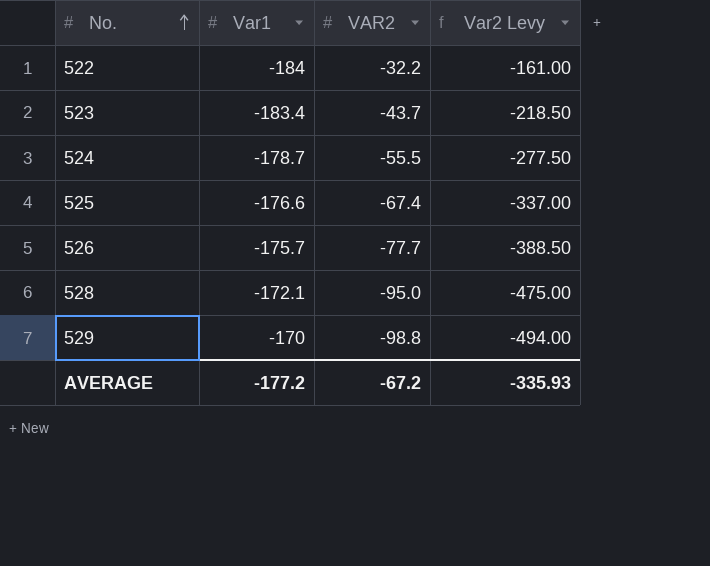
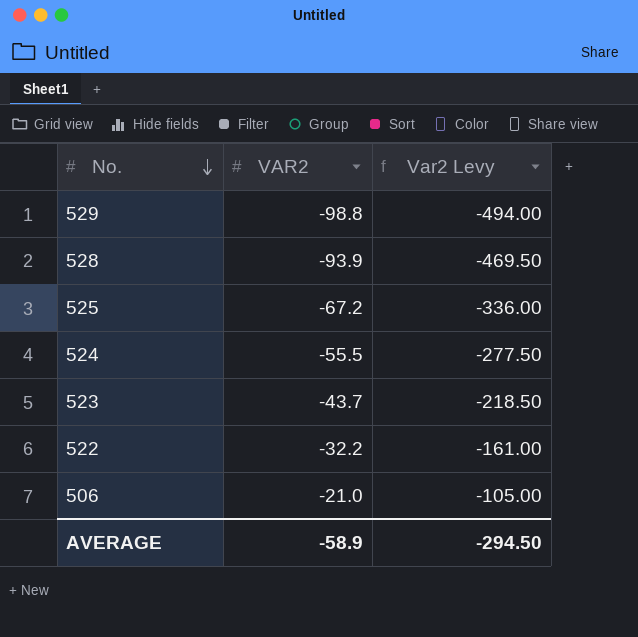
row order: No. ascending -> No. descending
column Var1 | position: 2 -> none
row 526: -175.7 | -77.7 | -388.50 -> none
528 | VAR2: -95.0 -> -93.9
528 | Var2 Levy: -475.00 -> -469.50
525 | VAR2: -67.4 -> -67.2
525 | Var2 Levy: -337.00 -> -336.00
row 506: none -> -21.0 | -105.00
AVERAGE | VAR2: -67.2 -> -58.9
AVERAGE | Var2 Levy: -335.93 -> -294.50

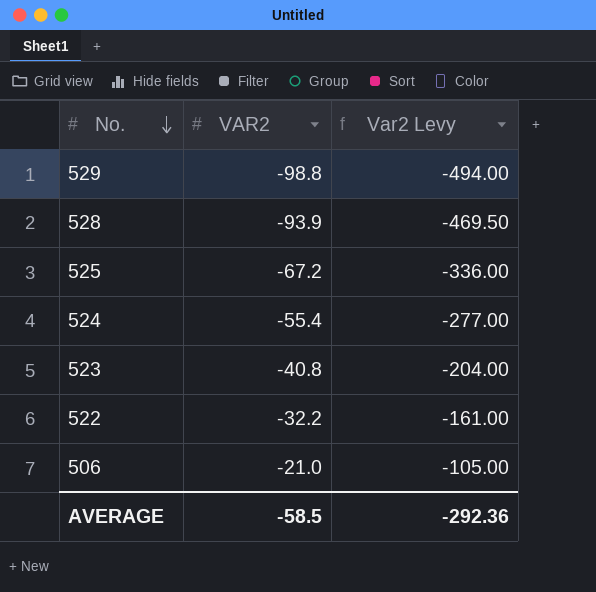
524 | VAR2: -55.5 -> -55.4
524 | Var2 Levy: -277.50 -> -277.00
523 | VAR2: -43.7 -> -40.8
523 | Var2 Levy: -218.50 -> -204.00
AVERAGE | VAR2: -58.9 -> -58.5
AVERAGE | Var2 Levy: -294.50 -> -292.36

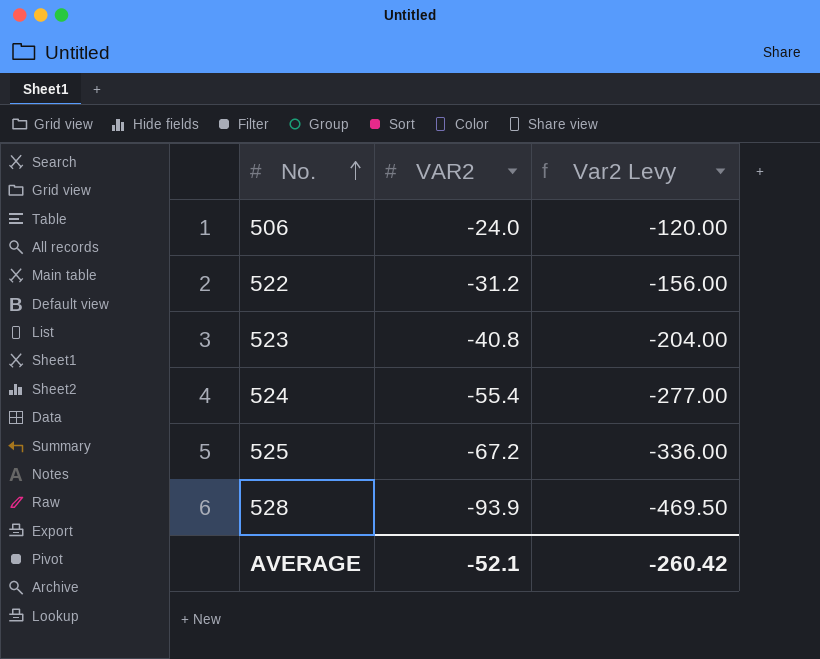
row order: No. descending -> No. ascending
row 529: -98.8 | -494.00 -> none
506 | VAR2: -21.0 -> -24.0
506 | Var2 Levy: -105.00 -> -120.00
522 | VAR2: -32.2 -> -31.2
522 | Var2 Levy: -161.00 -> -156.00
AVERAGE | VAR2: -58.5 -> -52.1
AVERAGE | Var2 Levy: -292.36 -> -260.42

